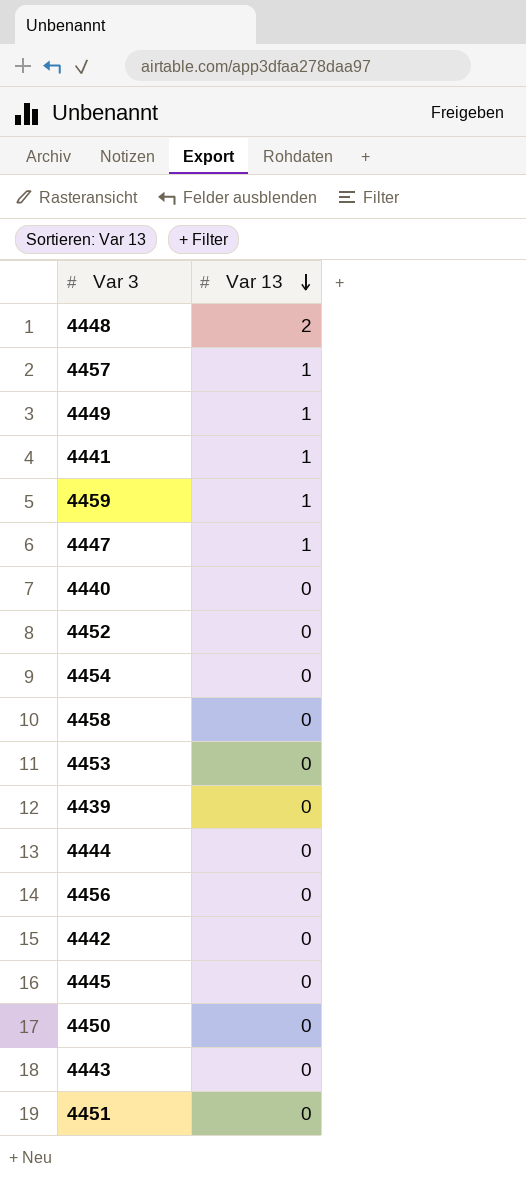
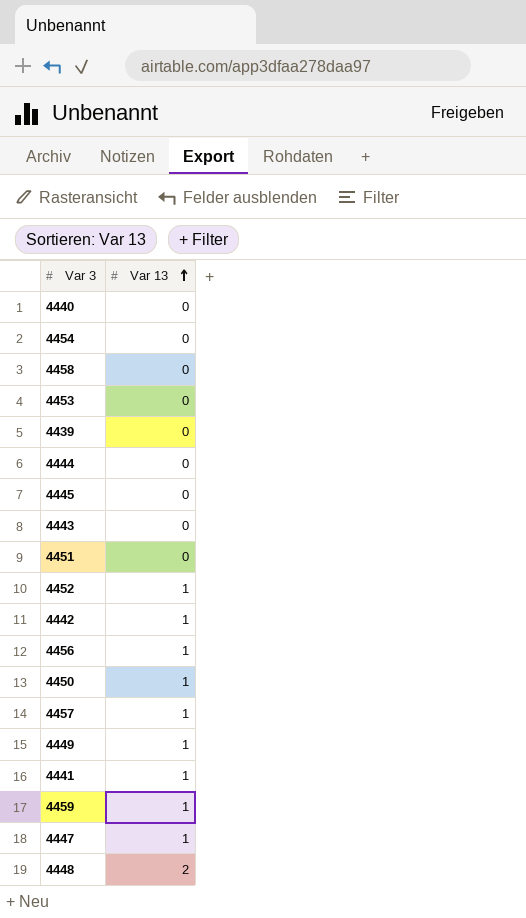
row order: Var 13 descending -> Var 13 ascending
4452 | Var 13: 0 -> 1
4442 | Var 13: 0 -> 1
4456 | Var 13: 0 -> 1
4450 | Var 13: 0 -> 1

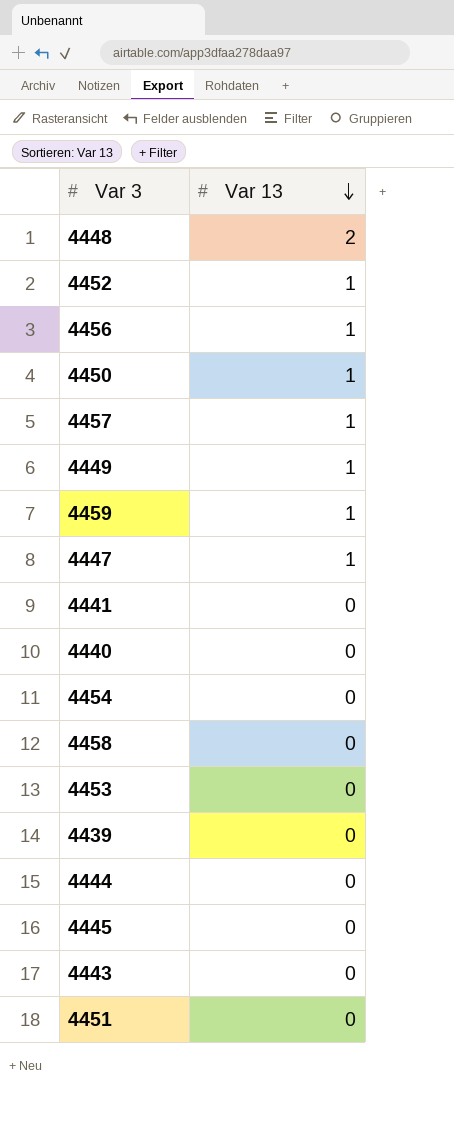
row order: Var 13 ascending -> Var 13 descending
row 4442: 1 -> none
4441 | Var 13: 1 -> 0

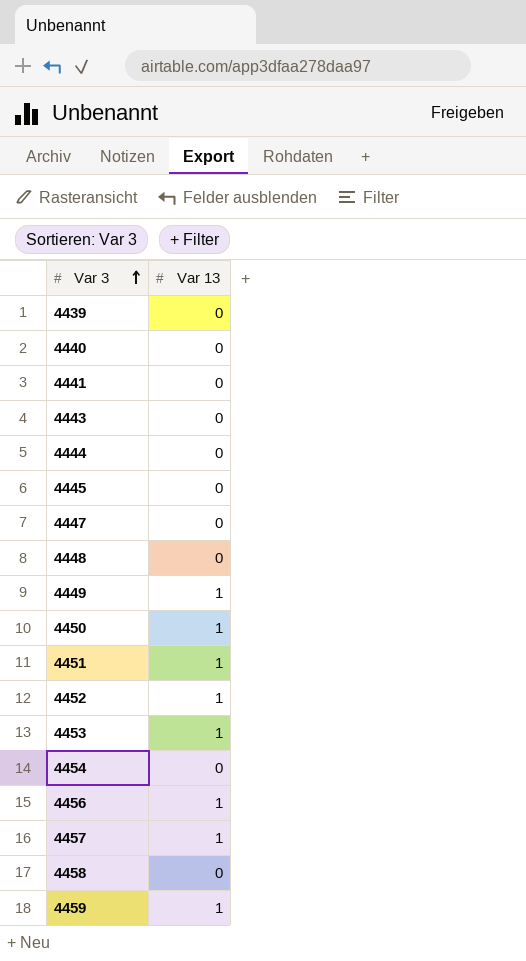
row order: Var 13 descending -> Var 3 ascending
4447 | Var 13: 1 -> 0
4448 | Var 13: 2 -> 0
4451 | Var 13: 0 -> 1
4453 | Var 13: 0 -> 1

